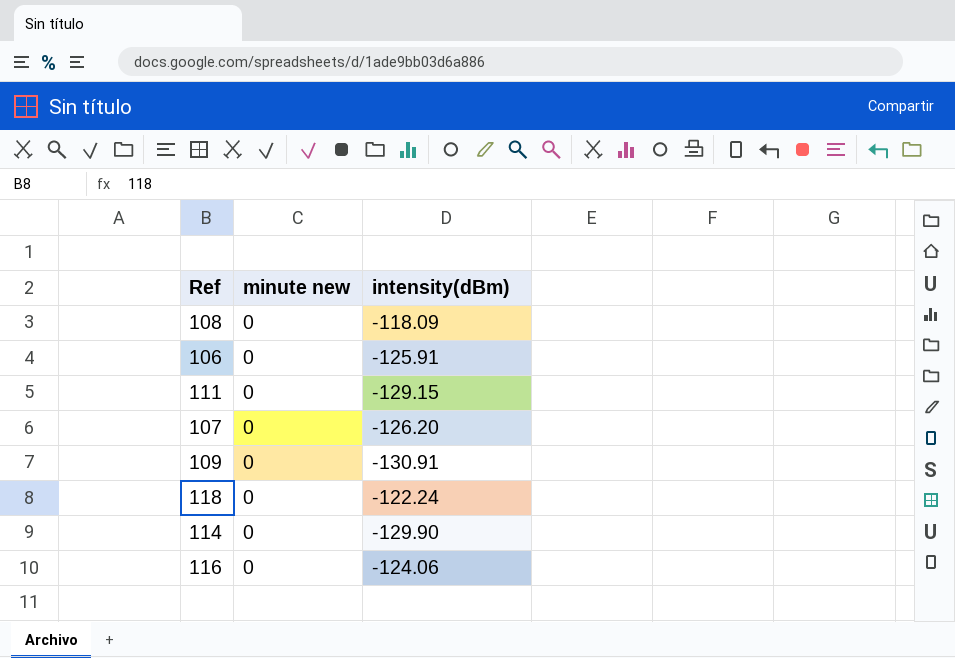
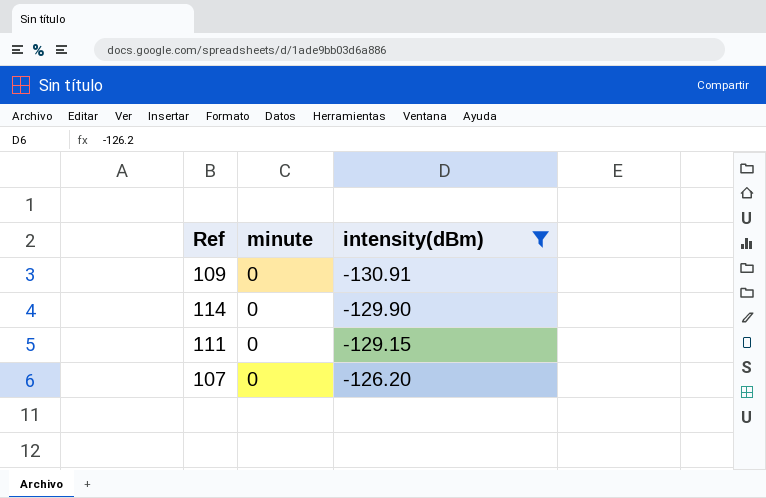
filter: none -> intensity(dBm) <= -126.20
row order: none -> intensity(dBm) ascending
column name: minute new -> minute

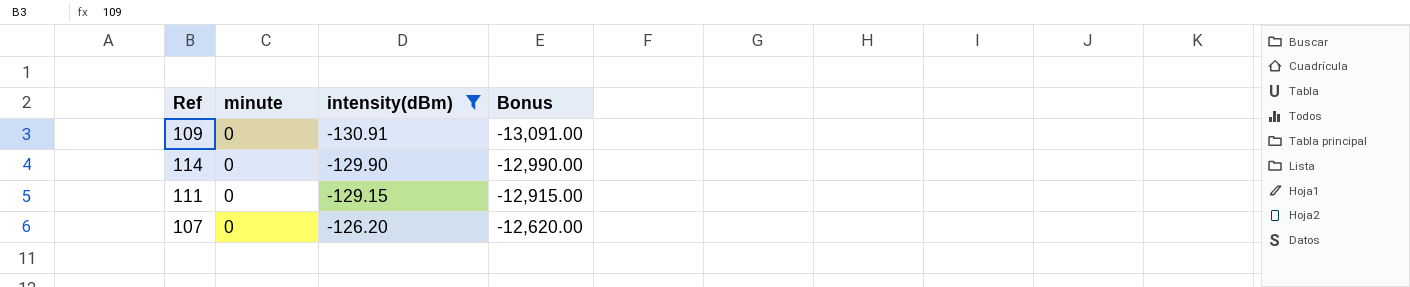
column Bonus | formula: none -> [intensity(dBm)] * 100

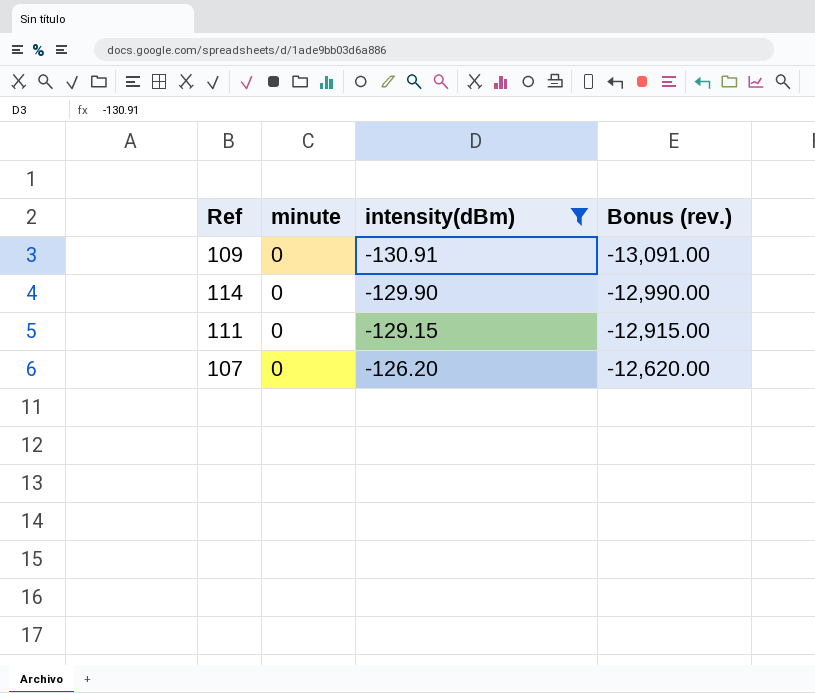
column name: Bonus -> Bonus (rev.)

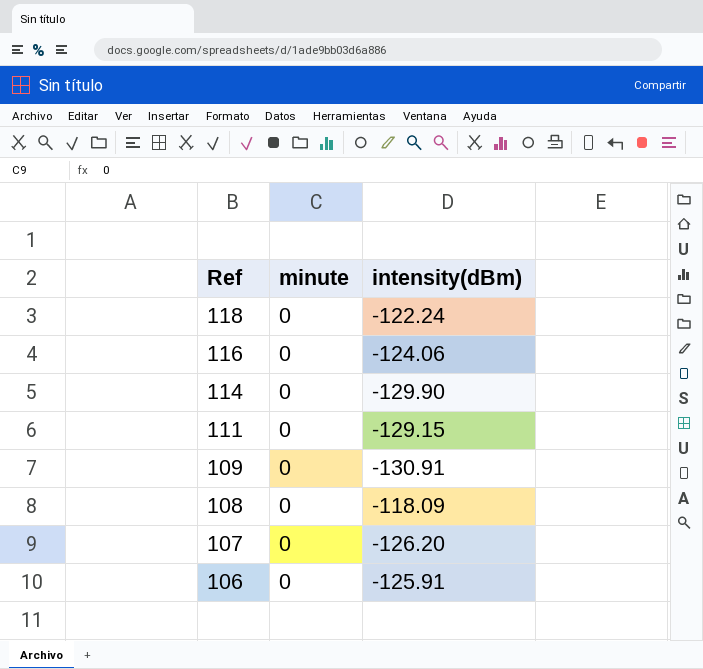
filter: intensity(dBm) <= -126.20 -> none
row order: intensity(dBm) ascending -> Ref descending
column Bonus (rev.) | formula: [intensity(dBm)] * 100 -> none

